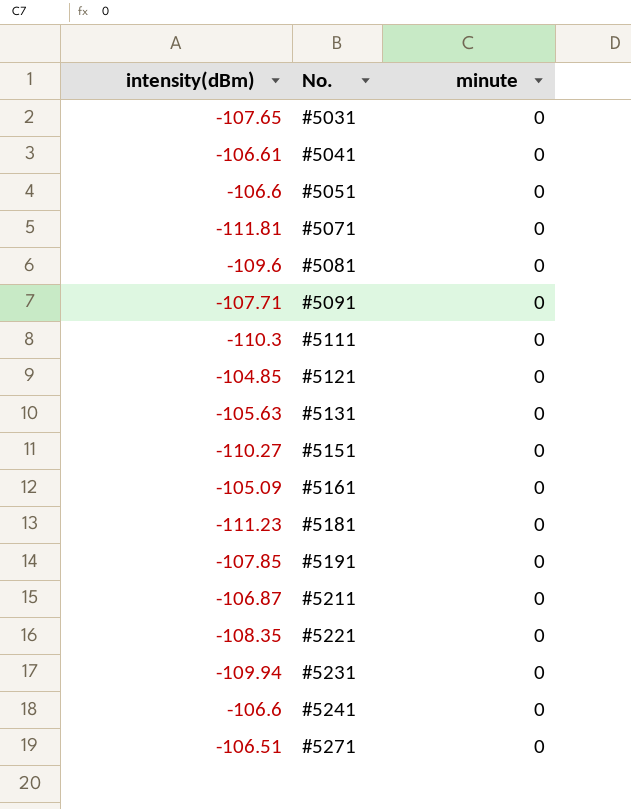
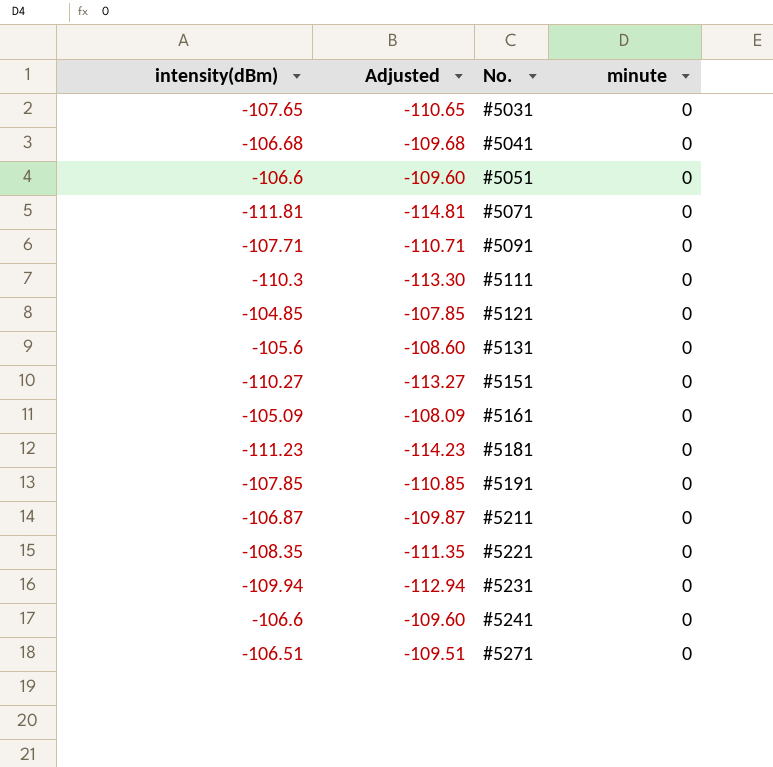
column Adjusted | formula: none -> [intensity(dBm)] - 3
row #5081: -109.6 | 0 -> none
#5041 | intensity(dBm): -106.61 -> -106.68
#5131 | intensity(dBm): -105.63 -> -105.6

